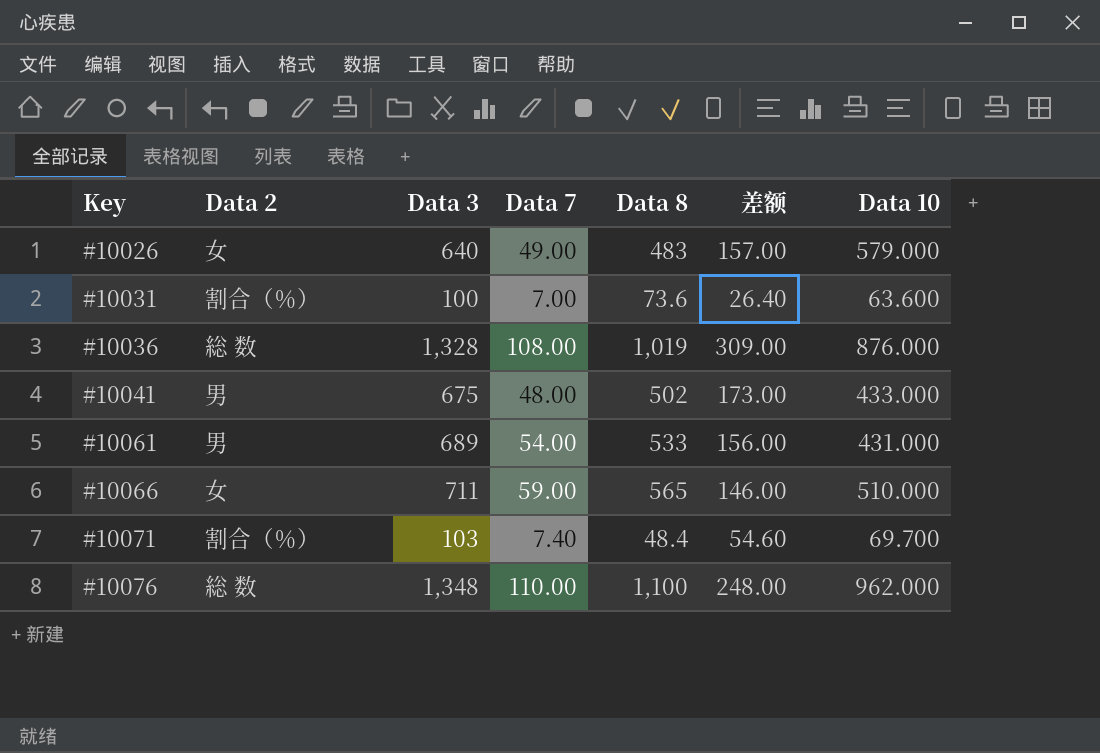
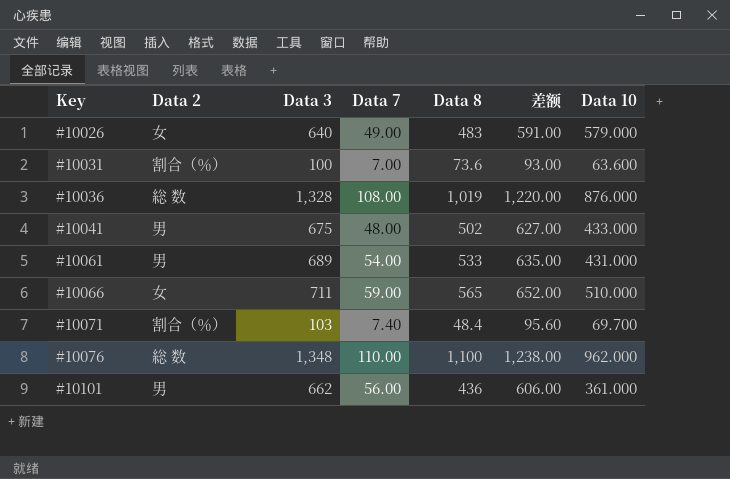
column 差额 | formula: [Data 3] - [Data 8] -> [Data 3] - [Data 7]
row #10101: none -> 男 | 662 | 56.00 | 436 | 606.00 | 361.000

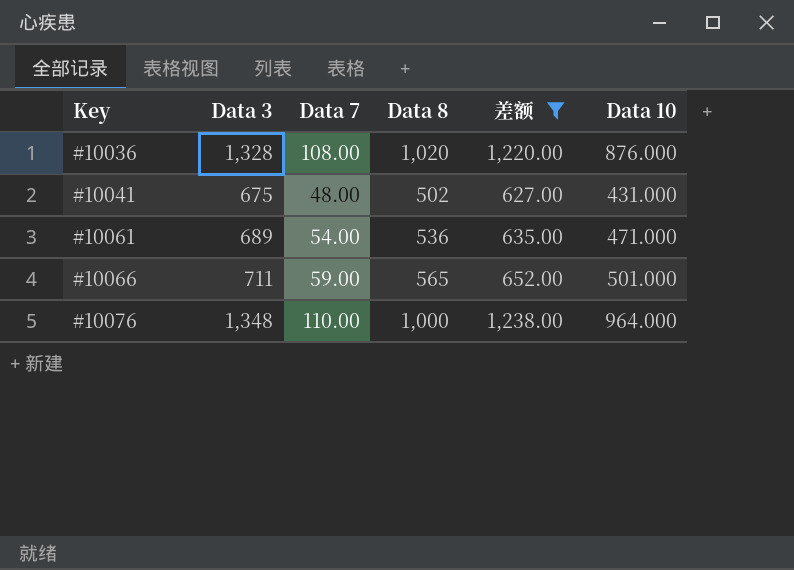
filter: none -> 差额 >= 627.00
column Data 2 | position: 2 -> none
#10036 | Data 8: 1,019 -> 1,020
#10041 | Data 10: 433.000 -> 431.000
#10061 | Data 8: 533 -> 536
#10061 | Data 10: 431.000 -> 471.000
#10066 | Data 10: 510.000 -> 501.000
#10076 | Data 8: 1,100 -> 1,000
#10076 | Data 10: 962.000 -> 964.000

